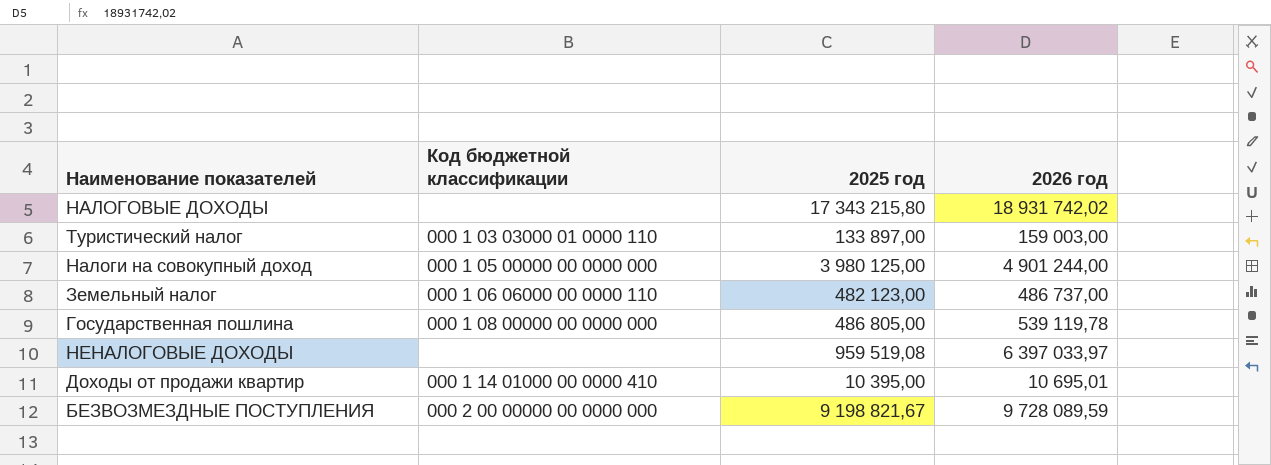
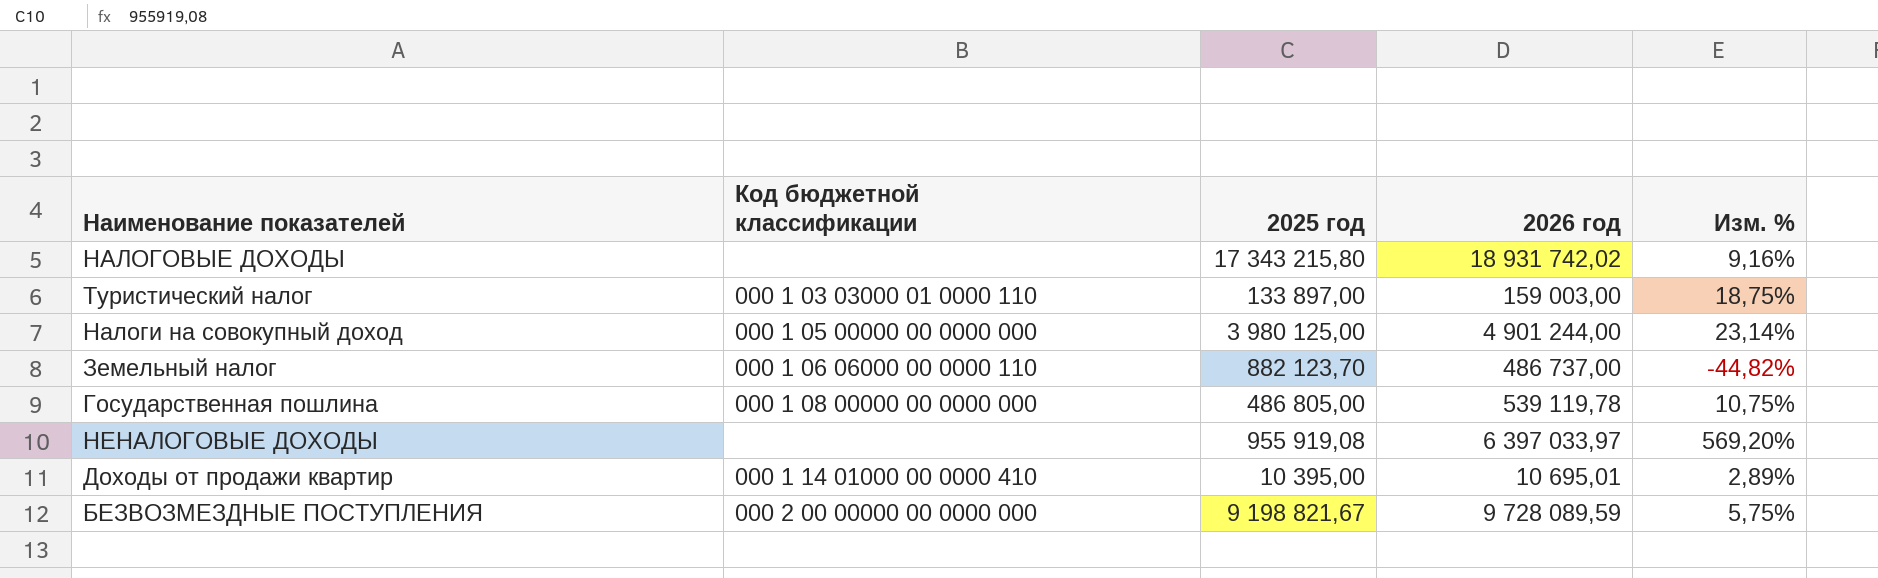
column Изм. % | formula: none -> ([2026 год] - [2025 год]) / [2025 год]
Земельный налог | 2025 год: 482 123,00 -> 882 123,70
НЕНАЛОГОВЫЕ ДОХОДЫ | 2025 год: 959 519,08 -> 955 919,08

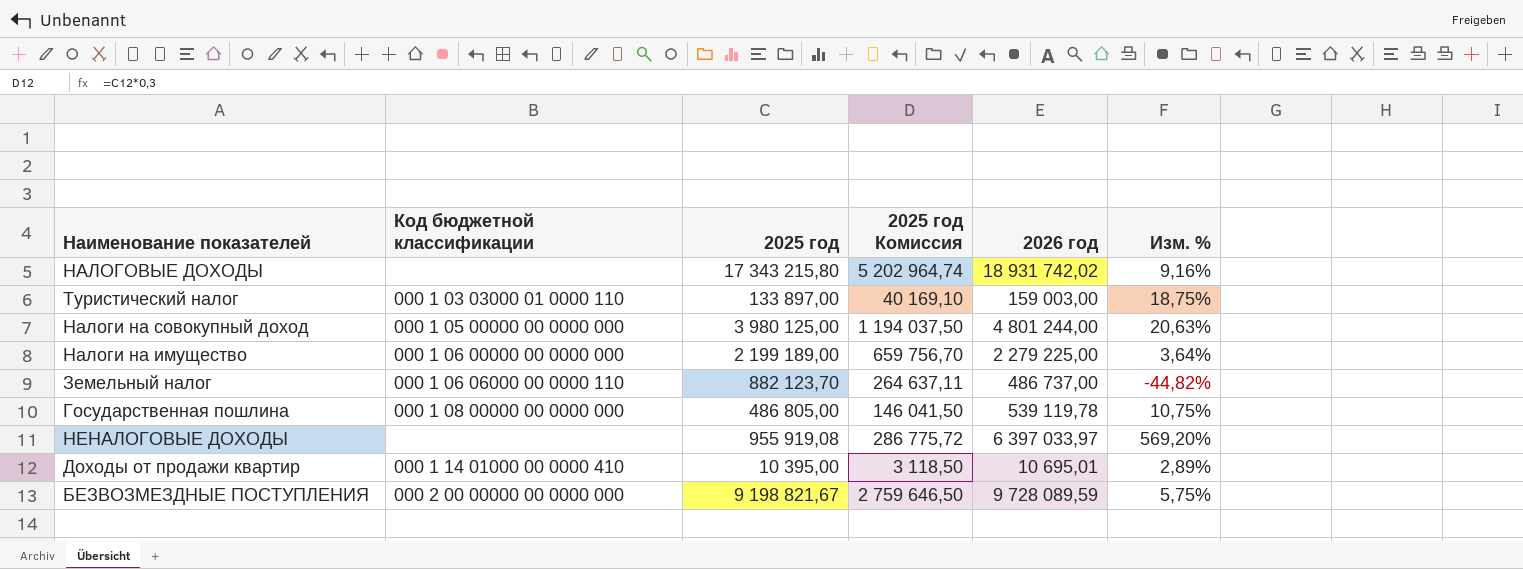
column 2025 год Комиссия | formula: none -> [2025 год] * 0,3
Налоги на совокупный доход | 2026 год: 4 901 244,00 -> 4 801 244,00
Налоги на совокупный доход | Изм. %: 23,14% -> 20,63%
row Налоги на имущество: none -> 000 1 06 00000 00 0000 000 | 2 199 189,00 | 659 756,70 | 2 279 225,00 | 3,64%

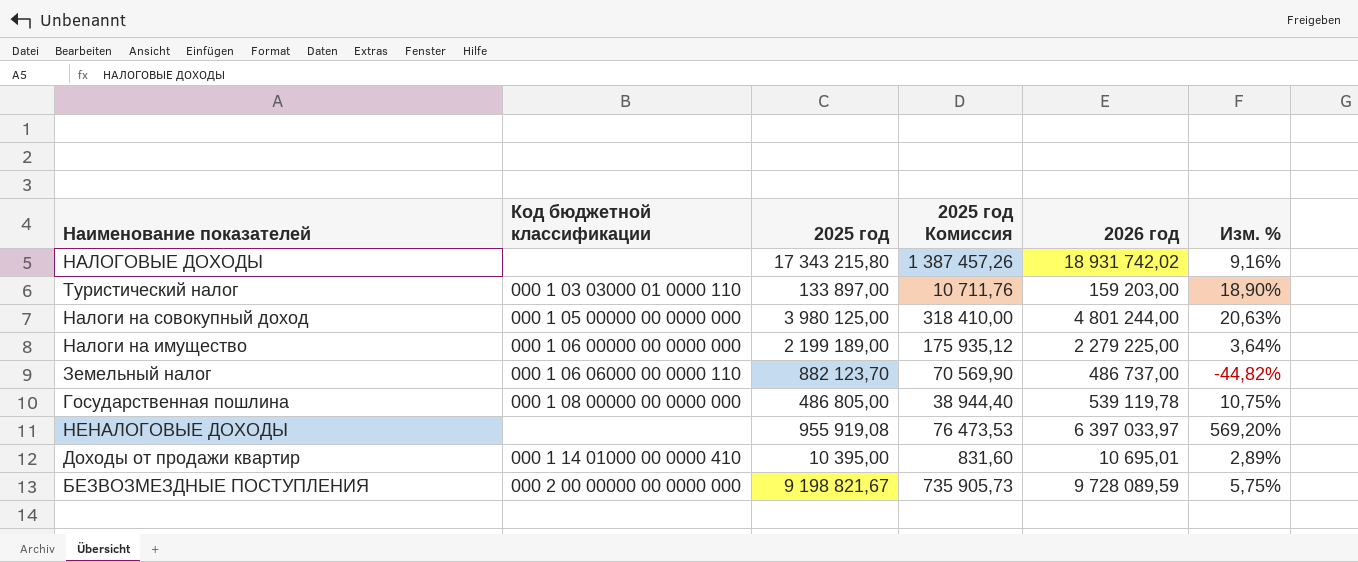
column 2025 год Комиссия | formula: [2025 год] * 0,3 -> [2025 год] * 0,08
Туристический налог | 2026 год: 159 003,00 -> 159 203,00
Туристический налог | Изм. %: 18,75% -> 18,90%

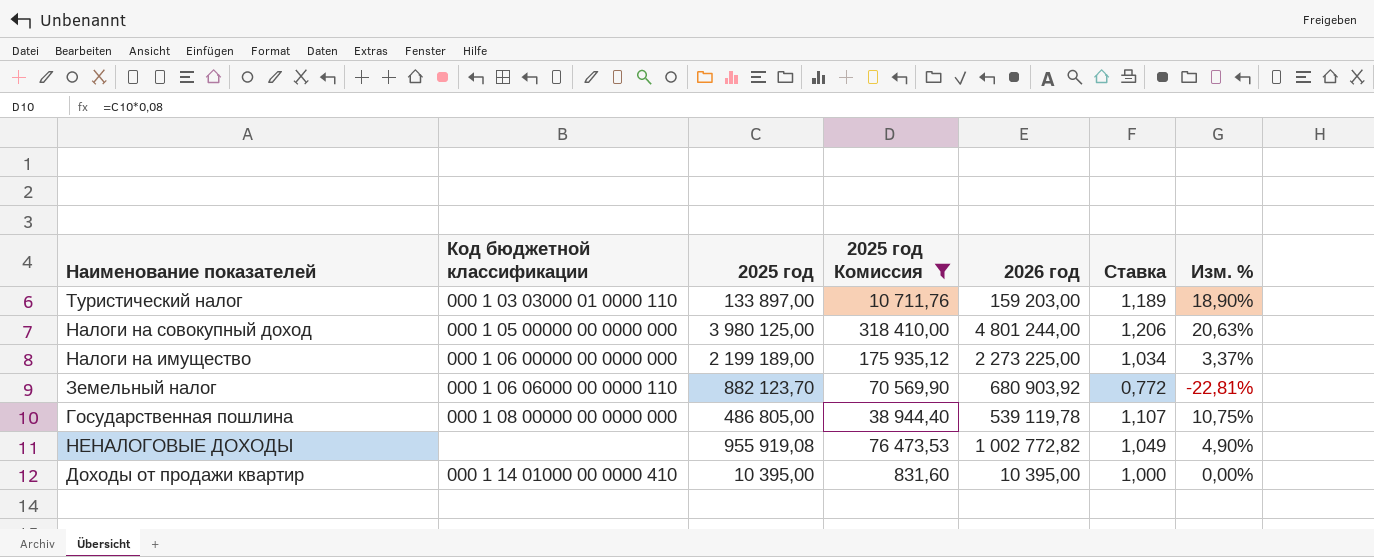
filter: none -> 2025 год Комиссия <= 318 410,00
column Ставка | formula: none -> [2026 год] / [2025 год]
Налоги на имущество | 2026 год: 2 279 225,00 -> 2 273 225,00
Налоги на имущество | Изм. %: 3,64% -> 3,37%
Земельный налог | 2026 год: 486 737,00 -> 680 903,92
Земельный налог | Изм. %: -44,82% -> -22,81%
НЕНАЛОГОВЫЕ ДОХОДЫ | 2026 год: 6 397 033,97 -> 1 002 772,82
НЕНАЛОГОВЫЕ ДОХОДЫ | Изм. %: 569,20% -> 4,90%
Доходы от продажи квартир | 2026 год: 10 695,01 -> 10 395,00
Доходы от продажи квартир | Изм. %: 2,89% -> 0,00%

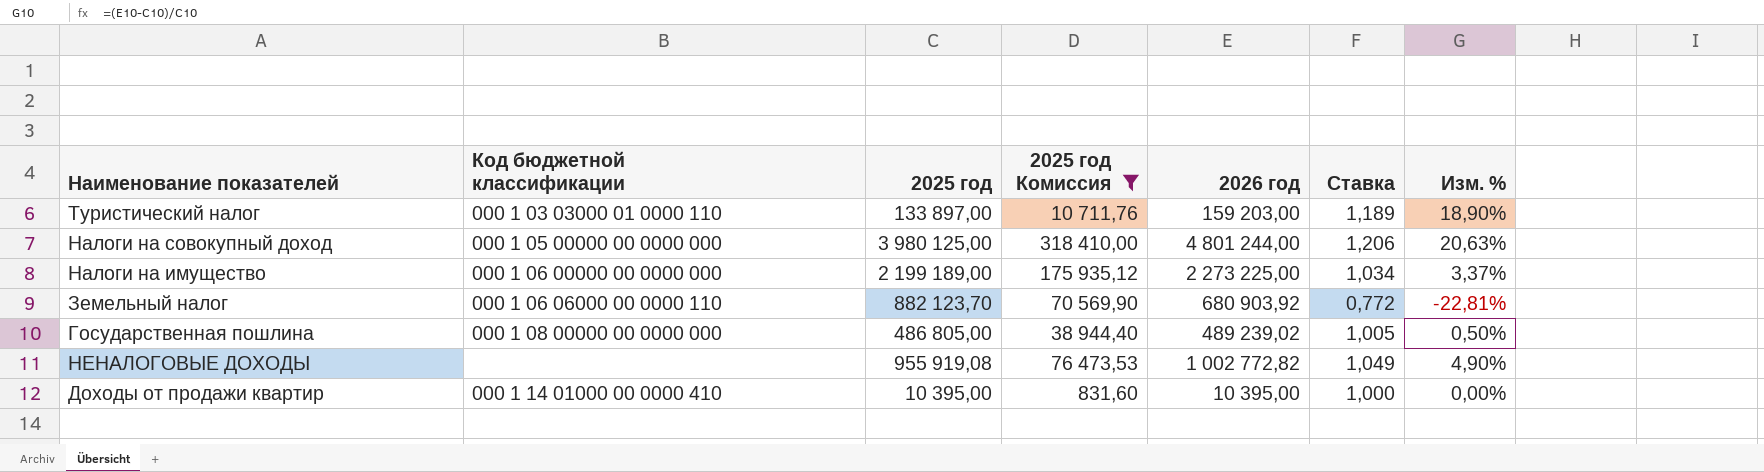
Государственная пошлина | 2026 год: 539 119,78 -> 489 239,02
Государственная пошлина | Ставка: 1,107 -> 1,005
Государственная пошлина | Изм. %: 10,75% -> 0,50%

